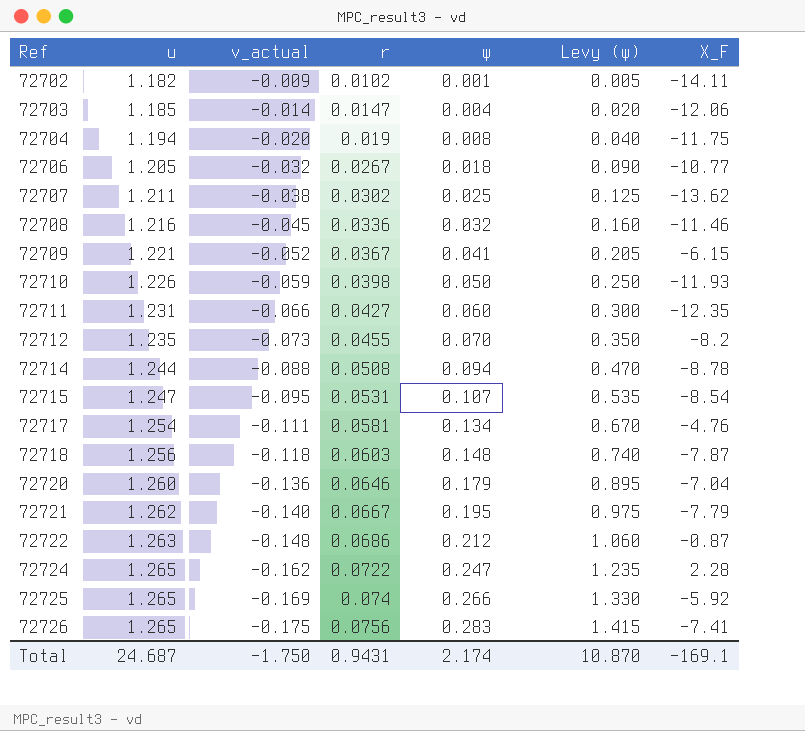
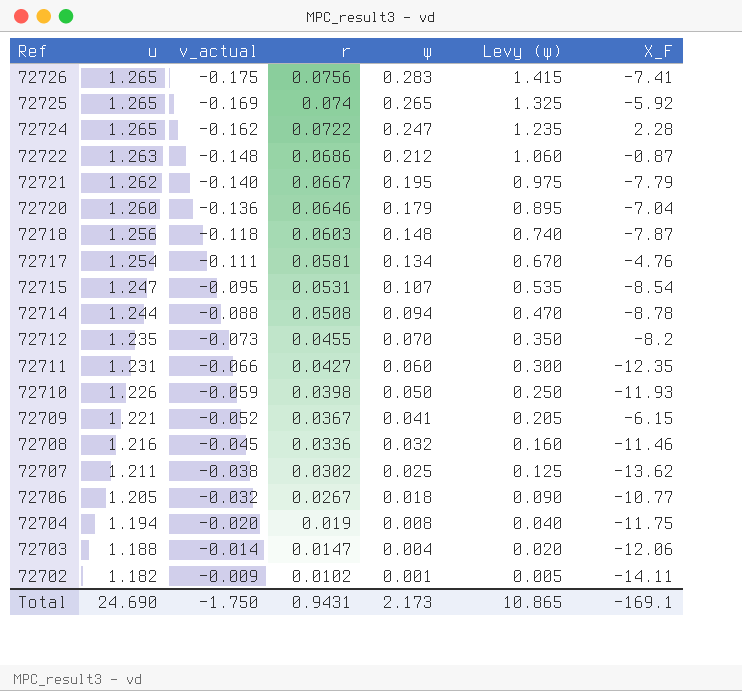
row order: Ref ascending -> Ref descending
72725 | ψ: 0.266 -> 0.265
72725 | Levy (ψ): 1.330 -> 1.325
72703 | u: 1.185 -> 1.188
Total | u: 24.687 -> 24.690
Total | ψ: 2.174 -> 2.173
Total | Levy (ψ): 10.870 -> 10.865

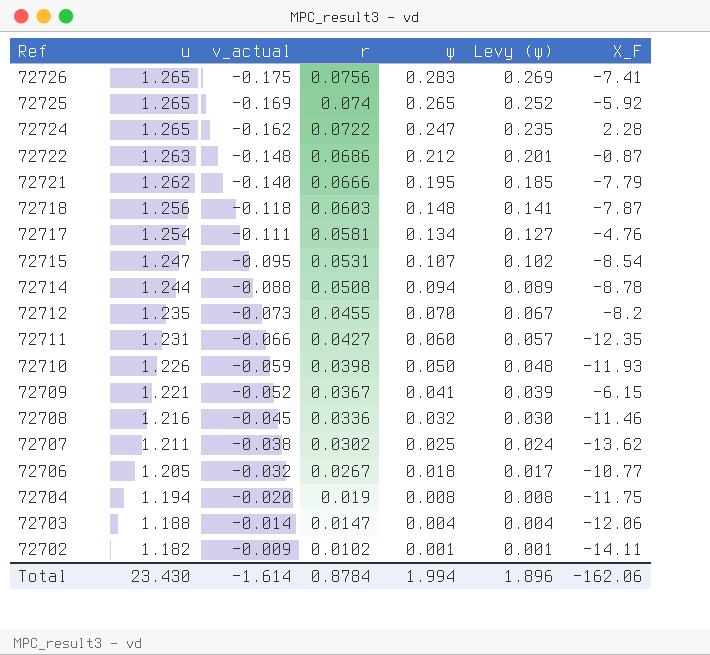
column Levy (ψ) | formula: [ψ] * 5 -> [ψ] * 0.95
row 72720: 1.260 | -0.136 | 0.0646 | 0.179 | 0.895 | -7.04 -> none
72721 | r: 0.0667 -> 0.0666
Total | u: 24.690 -> 23.430
Total | v_actual: -1.750 -> -1.614
Total | r: 0.9431 -> 0.8784
Total | ψ: 2.173 -> 1.994
Total | Levy (ψ): 10.865 -> 1.896
Total | X_F: -169.1 -> -162.06

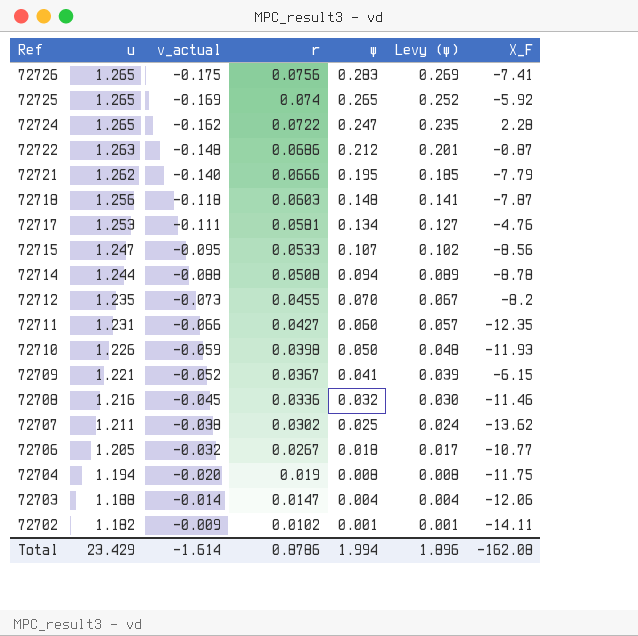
72717 | u: 1.254 -> 1.253
72715 | r: 0.0531 -> 0.0533
72715 | X_F: -8.54 -> -8.56
Total | u: 23.430 -> 23.429
Total | r: 0.8784 -> 0.8786
Total | X_F: -162.06 -> -162.08

